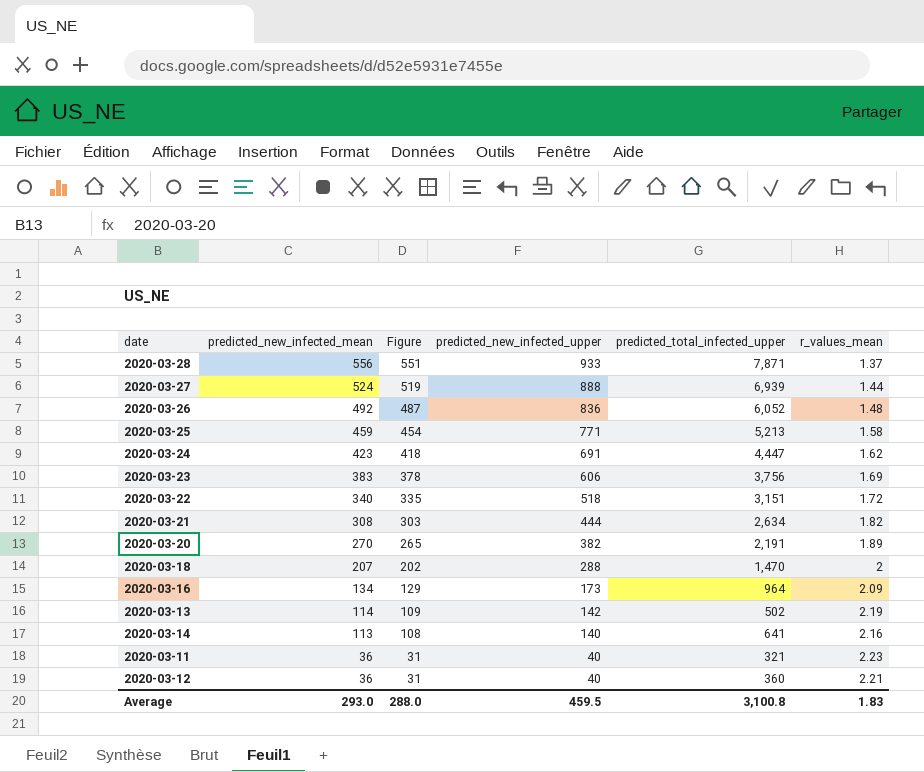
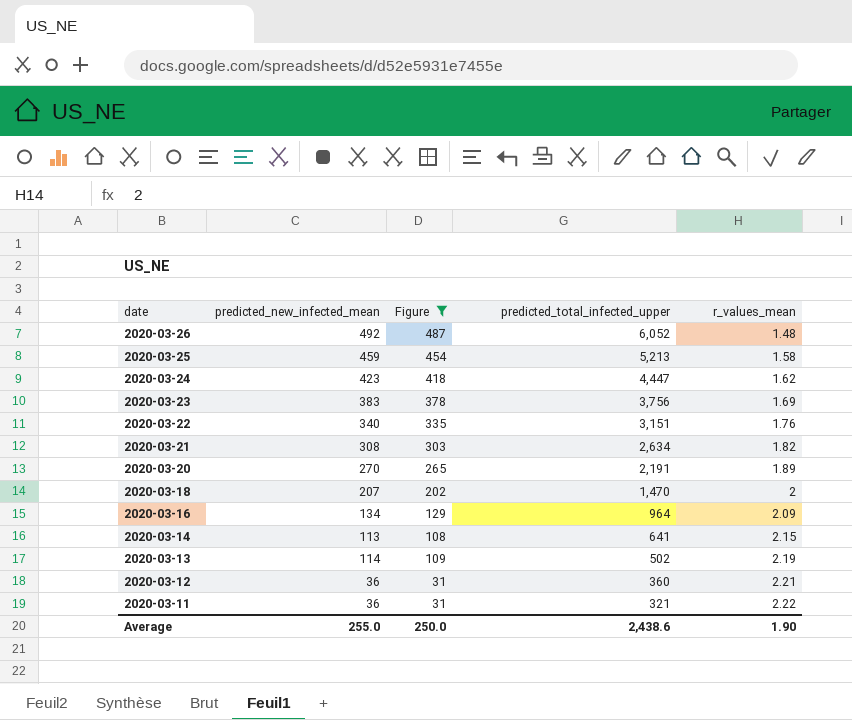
filter: none -> Figure <= 487
row order: predicted_new_infected_mean descending -> date descending
column predicted_new_infected_upper | position: 4 -> none
2020-03-22 | r_values_mean: 1.72 -> 1.76
2020-03-14 | r_values_mean: 2.16 -> 2.15
2020-03-11 | r_values_mean: 2.23 -> 2.22
Average | predicted_new_infected_mean: 293.0 -> 255.0
Average | Figure: 288.0 -> 250.0
Average | predicted_total_infected_upper: 3,100.8 -> 2,438.6
Average | r_values_mean: 1.83 -> 1.90

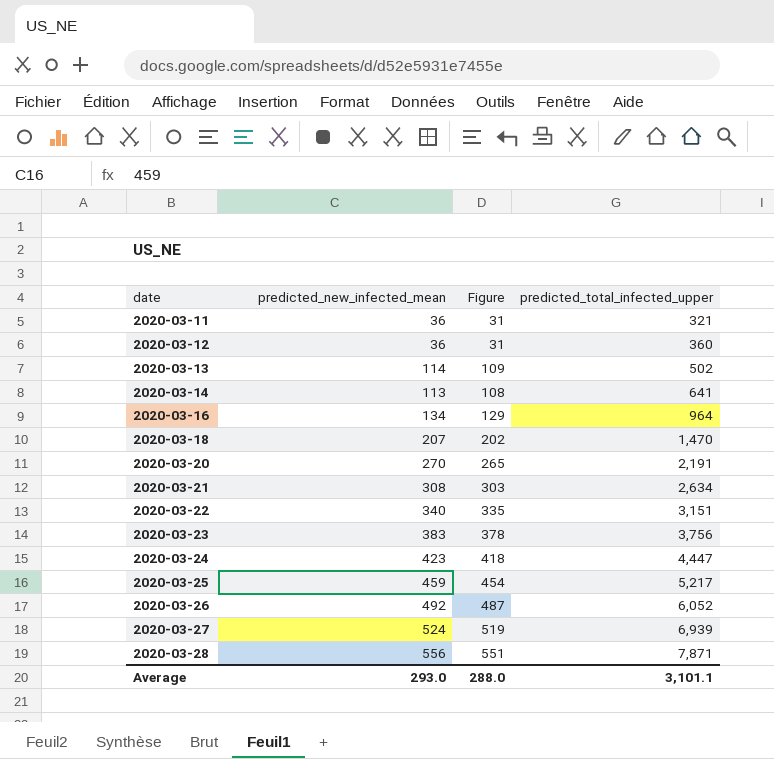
filter: Figure <= 487 -> none
row order: date descending -> date ascending
column r_values_mean | position: 5 -> none
2020-03-25 | predicted_total_infected_upper: 5,213 -> 5,217
Average | predicted_new_infected_mean: 255.0 -> 293.0
Average | Figure: 250.0 -> 288.0
Average | predicted_total_infected_upper: 2,438.6 -> 3,101.1

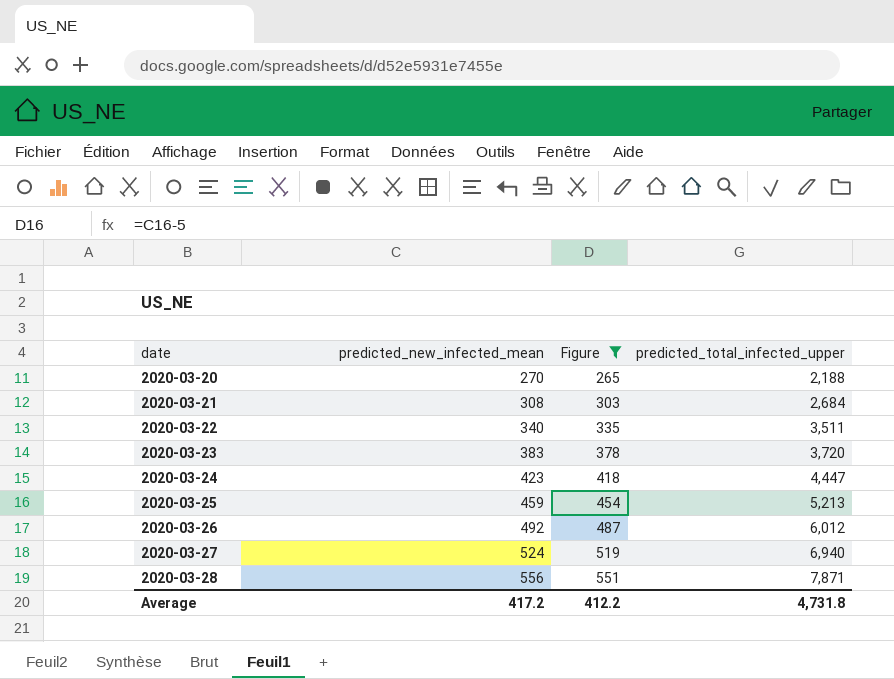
filter: none -> Figure >= 265
2020-03-20 | predicted_total_infected_upper: 2,191 -> 2,188
2020-03-21 | predicted_total_infected_upper: 2,634 -> 2,684
2020-03-22 | predicted_total_infected_upper: 3,151 -> 3,511
2020-03-23 | predicted_total_infected_upper: 3,756 -> 3,720
2020-03-25 | predicted_total_infected_upper: 5,217 -> 5,213
2020-03-26 | predicted_total_infected_upper: 6,052 -> 6,012
2020-03-27 | predicted_total_infected_upper: 6,939 -> 6,940
Average | predicted_new_infected_mean: 293.0 -> 417.2
Average | Figure: 288.0 -> 412.2
Average | predicted_total_infected_upper: 3,101.1 -> 4,731.8

